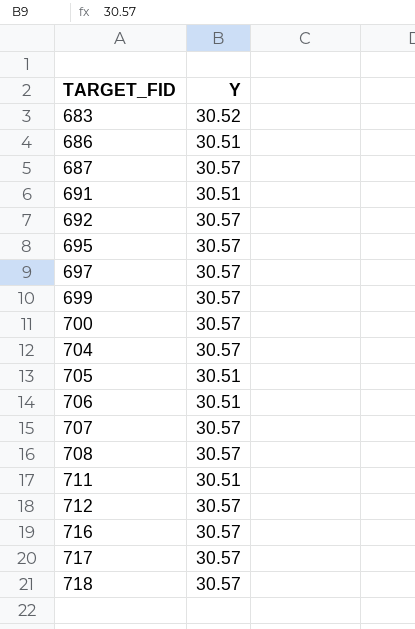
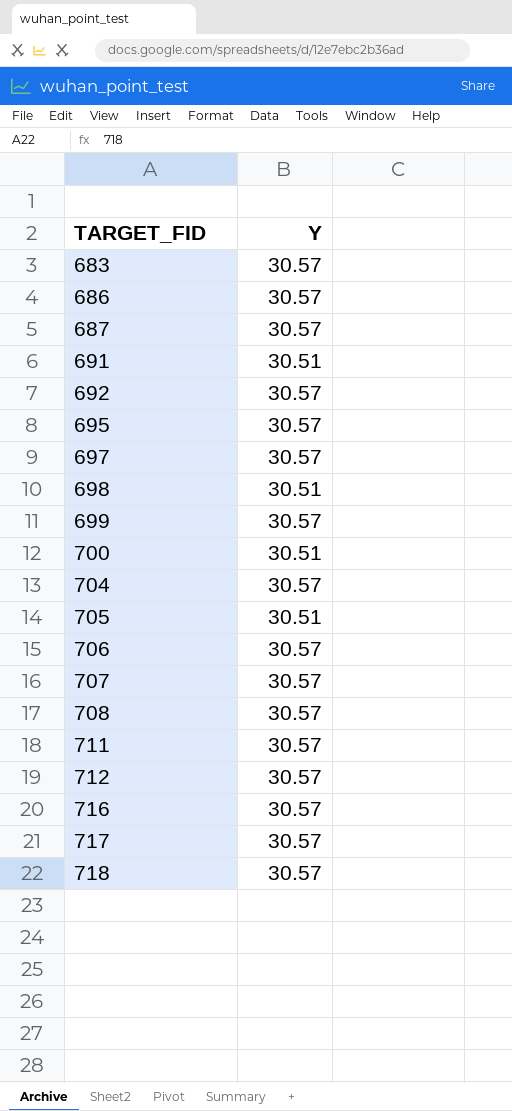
683 | Y: 30.52 -> 30.57
686 | Y: 30.51 -> 30.57
row 698: none -> 30.51
700 | Y: 30.57 -> 30.51
706 | Y: 30.51 -> 30.57
711 | Y: 30.51 -> 30.57

